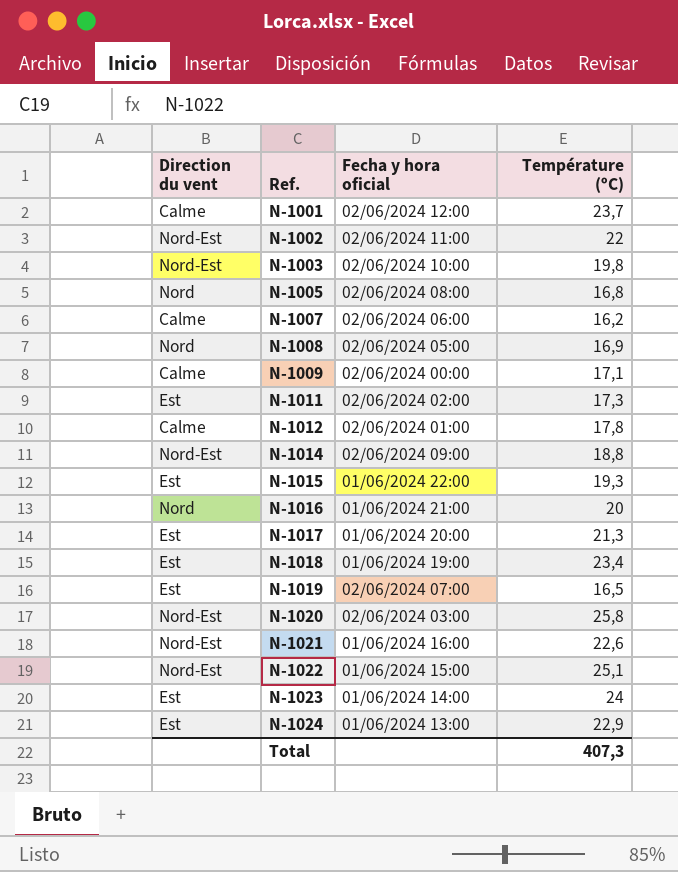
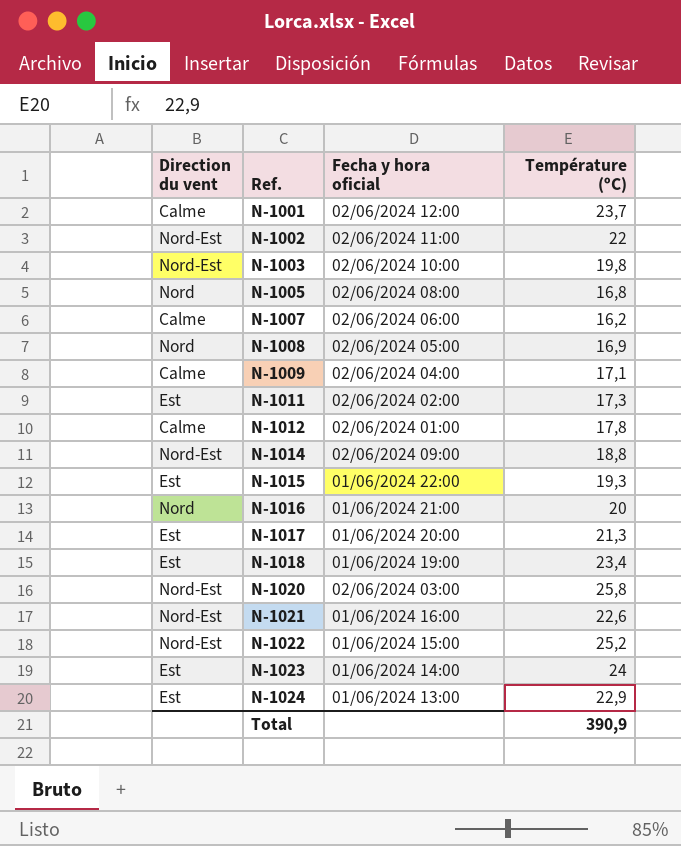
row N-1019: Est | 02/06/2024 07:00 | 16,5 -> none
N-1009 | Fecha y hora oficial: 02/06/2024 00:00 -> 02/06/2024 04:00
N-1022 | Température (ºC): 25,1 -> 25,2
Total | Température (ºC): 407,3 -> 390,9

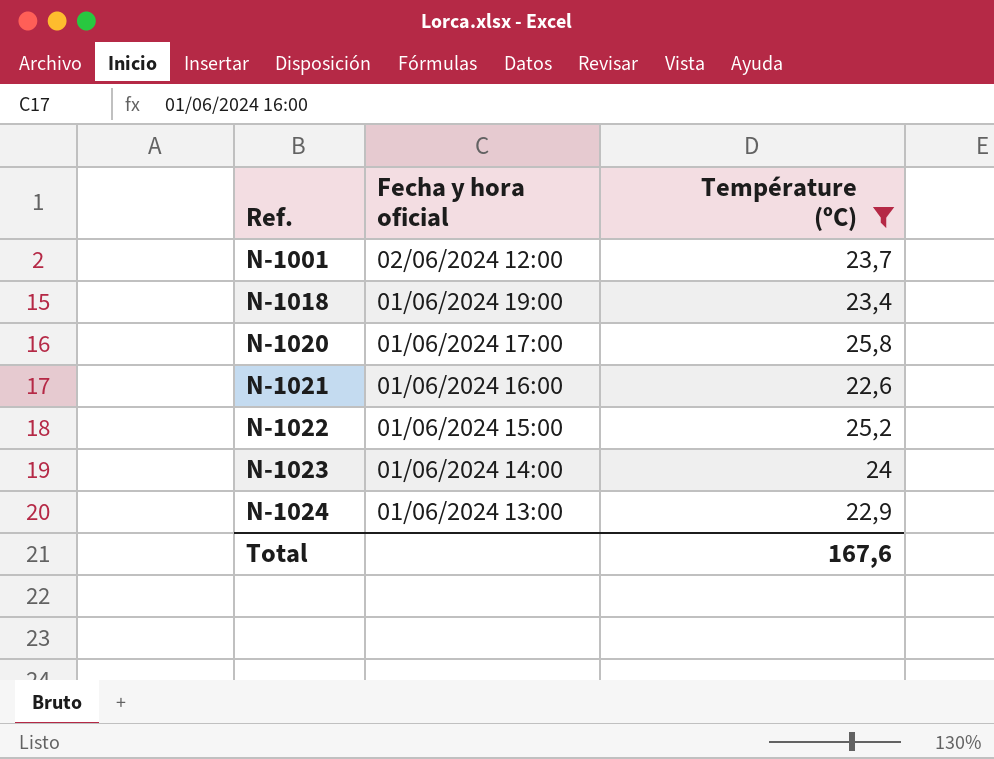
filter: none -> Température (ºC) >= 22,6
column Direction du vent | position: 1 -> none
N-1020 | Fecha y hora oficial: 02/06/2024 03:00 -> 01/06/2024 17:00
Total | Température (ºC): 390,9 -> 167,6

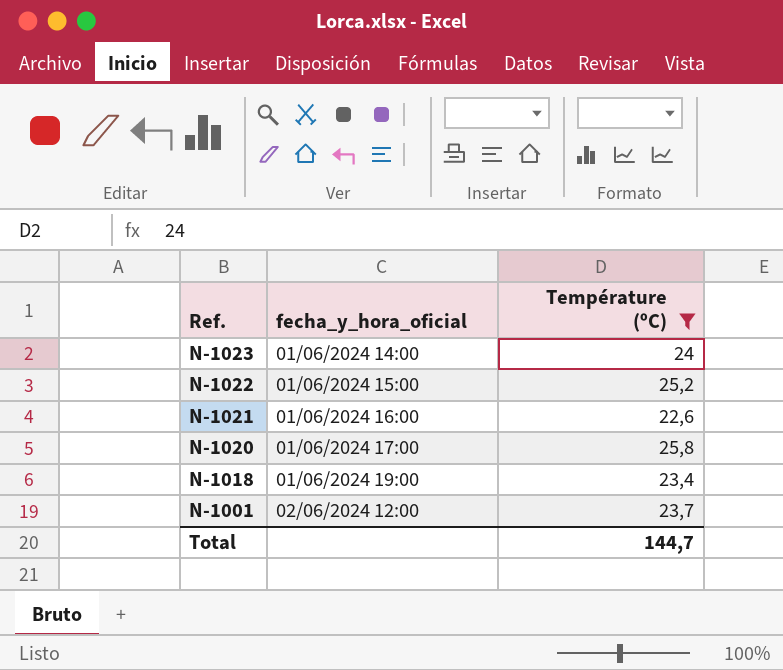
row order: Ref. ascending -> Ref. descending
column name: Fecha y hora oficial -> fecha_y_hora_oficial
row N-1024: 01/06/2024 13:00 | 22,9 -> none
Total | Température (ºC): 167,6 -> 144,7

